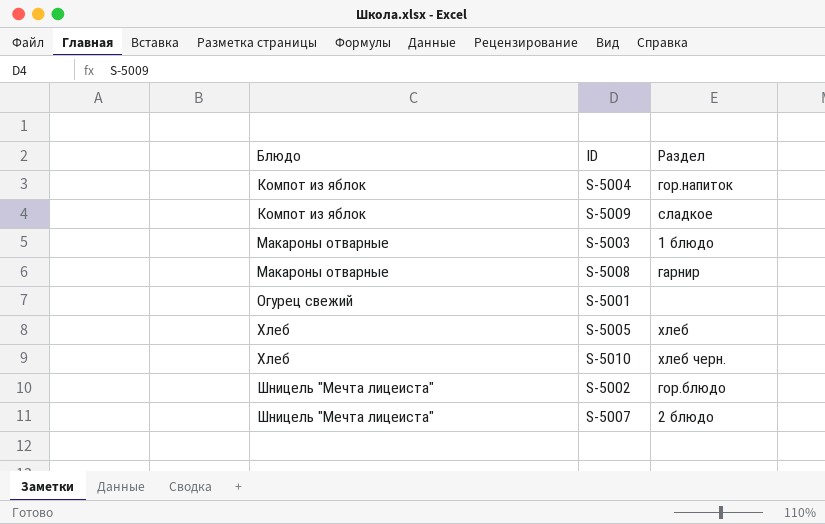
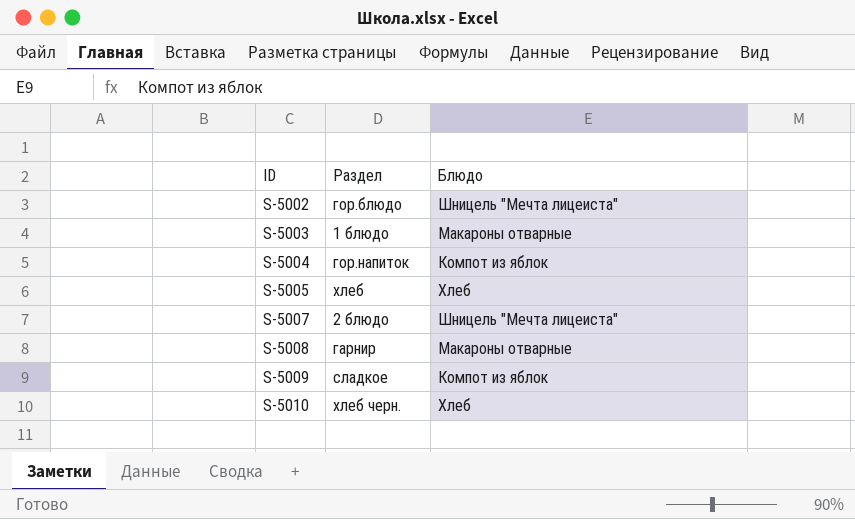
row order: Блюдо ascending -> ID ascending
column Блюдо | position: 1 -> 3
row S-5001: Огурец свежий | none -> none

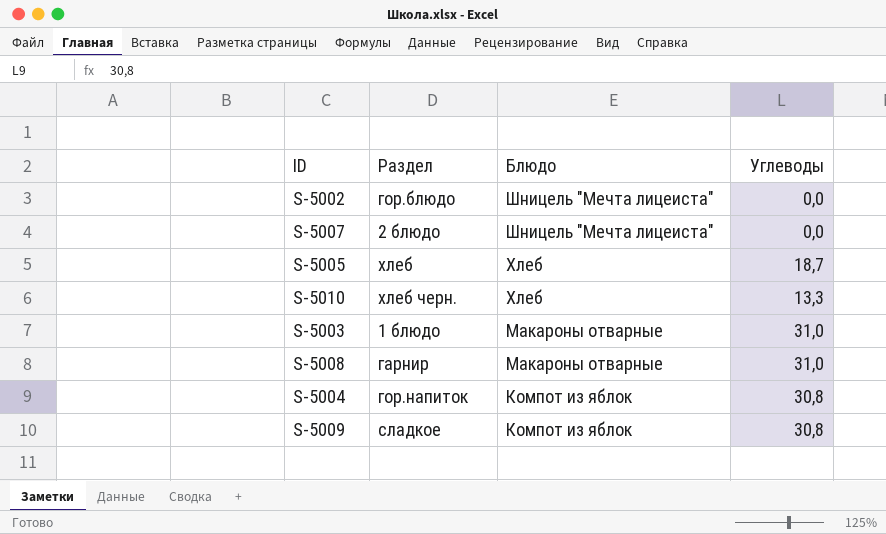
row order: ID ascending -> Блюдо descending
column Углеводы | position: none -> 4

